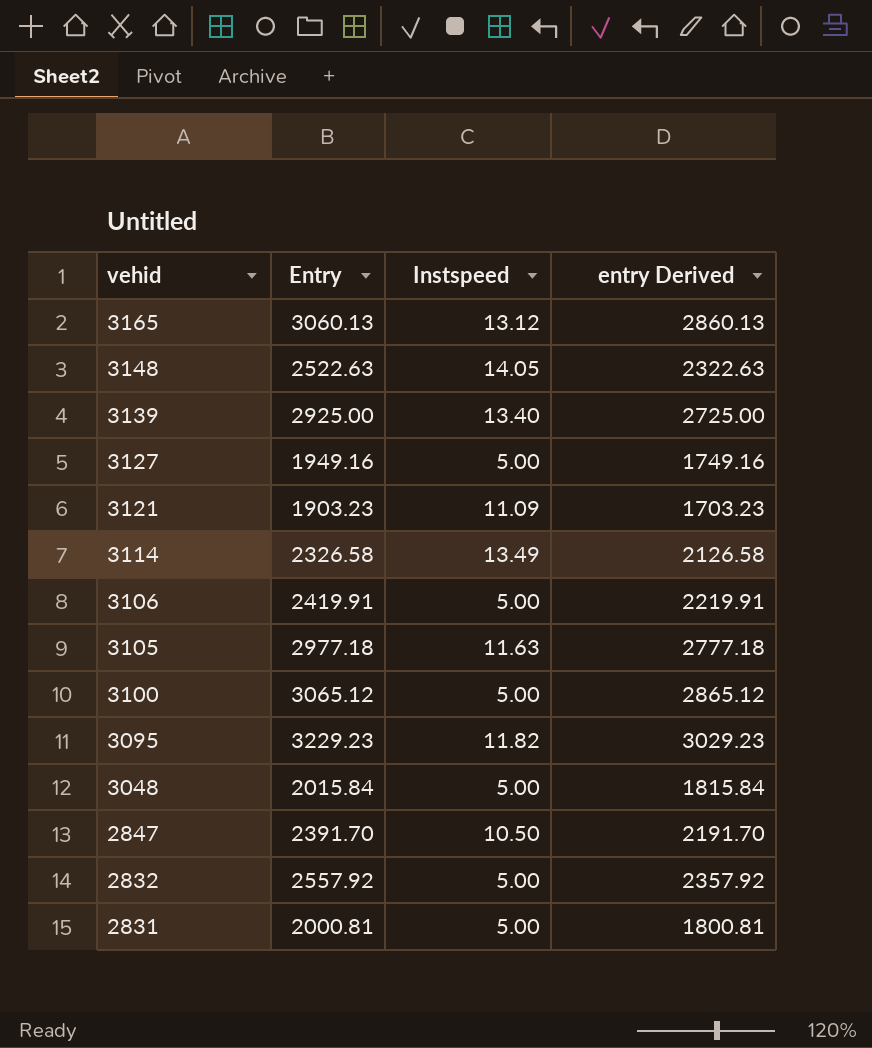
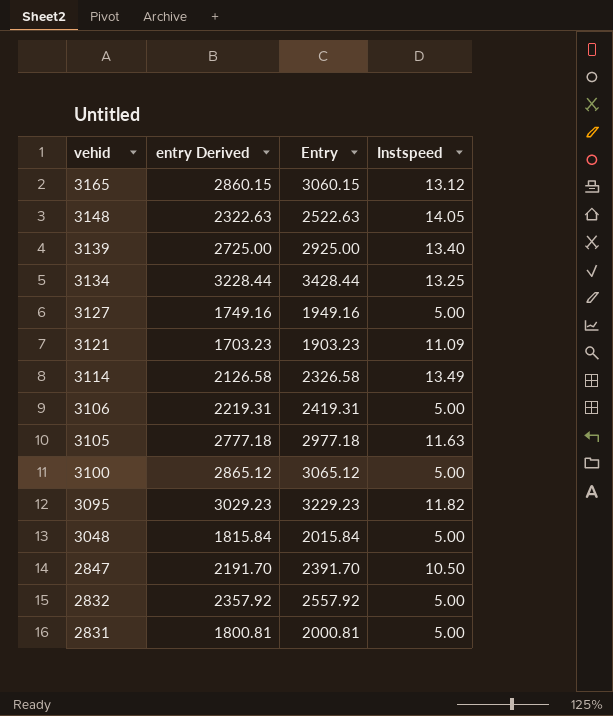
column entry Derived | position: 4 -> 2
3165 | entry Derived: 2860.13 -> 2860.15
3165 | Entry: 3060.13 -> 3060.15
row 3134: none -> 3228.44 | 3428.44 | 13.25
3106 | entry Derived: 2219.91 -> 2219.31
3106 | Entry: 2419.91 -> 2419.31

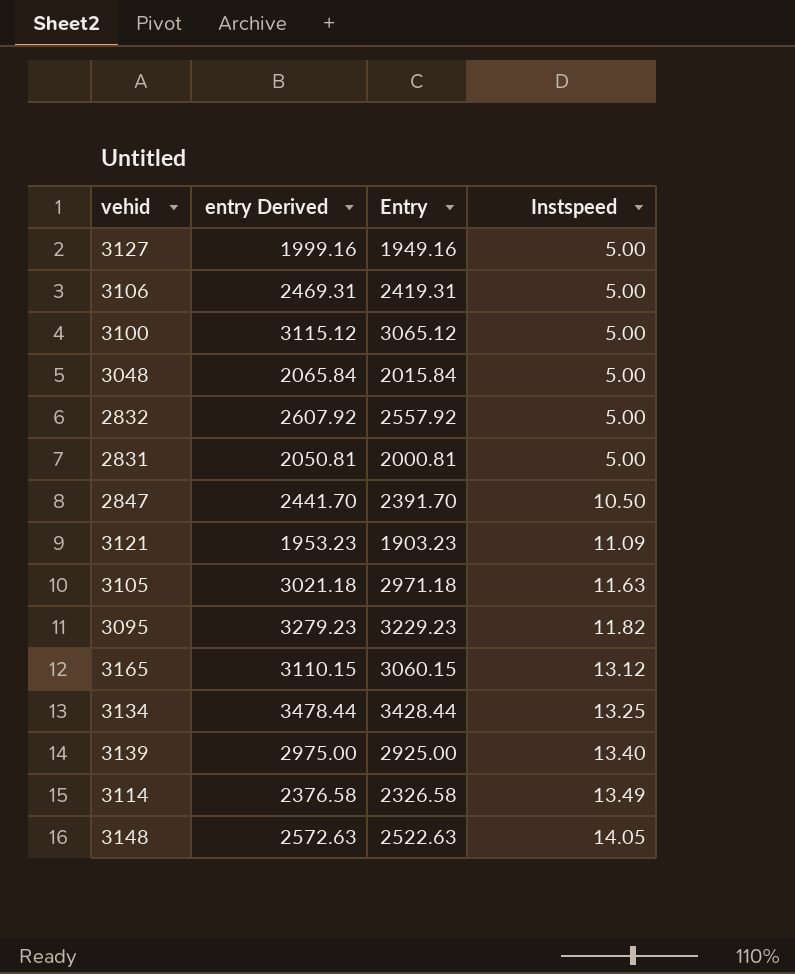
row order: vehid descending -> Instspeed ascending
column entry Derived | formula: [Entry] - 200 -> [Entry] + 50
3105 | Entry: 2977.18 -> 2971.18

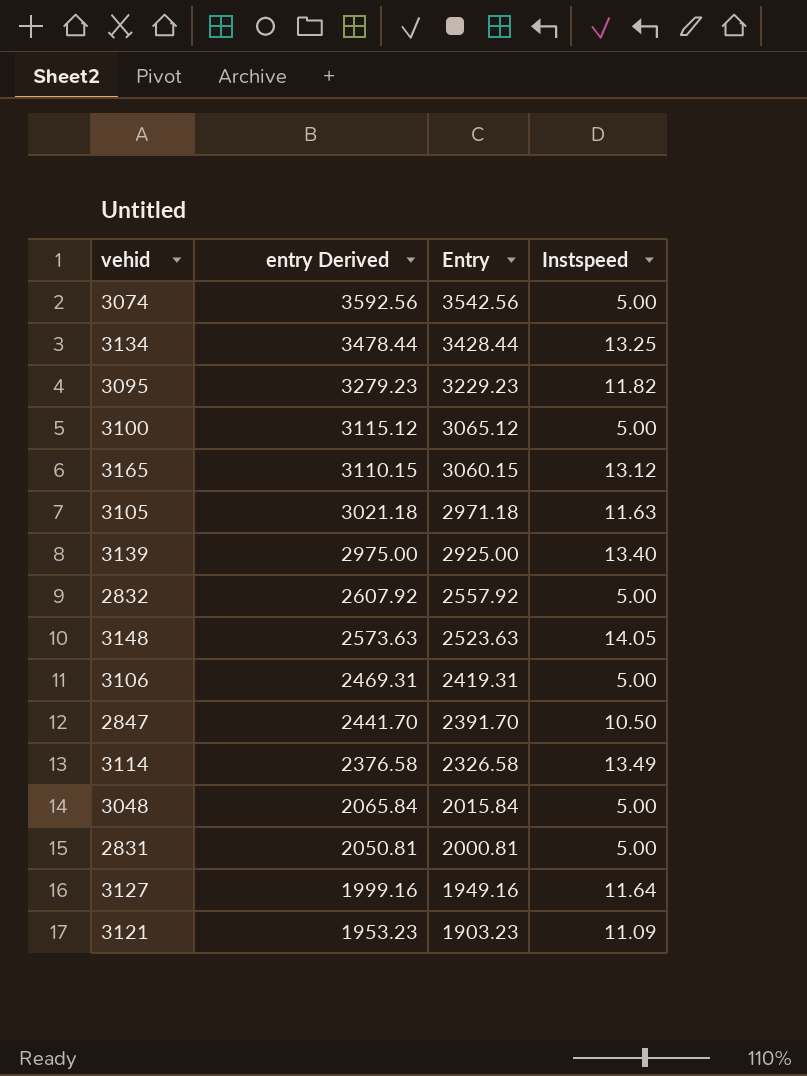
row order: Instspeed ascending -> entry Derived descending
row 3074: none -> 3592.56 | 3542.56 | 5.00
3148 | entry Derived: 2572.63 -> 2573.63
3148 | Entry: 2522.63 -> 2523.63
3127 | Instspeed: 5.00 -> 11.64

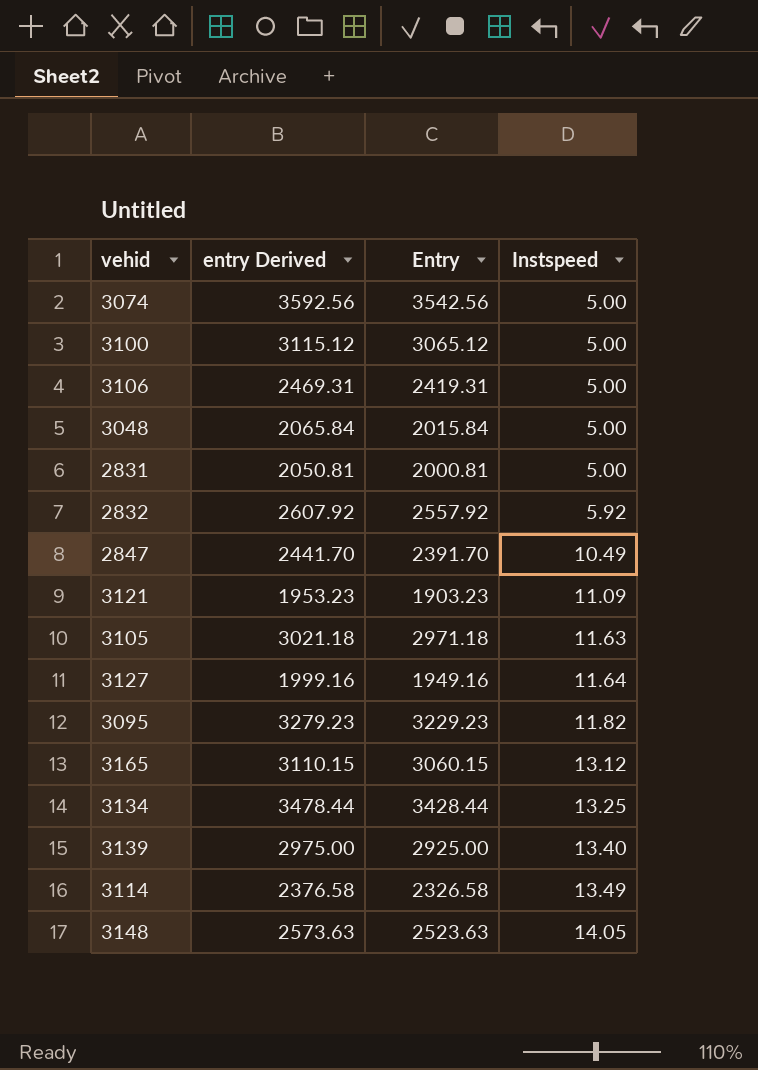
row order: entry Derived descending -> Instspeed ascending
2832 | Instspeed: 5.00 -> 5.92
2847 | Instspeed: 10.50 -> 10.49

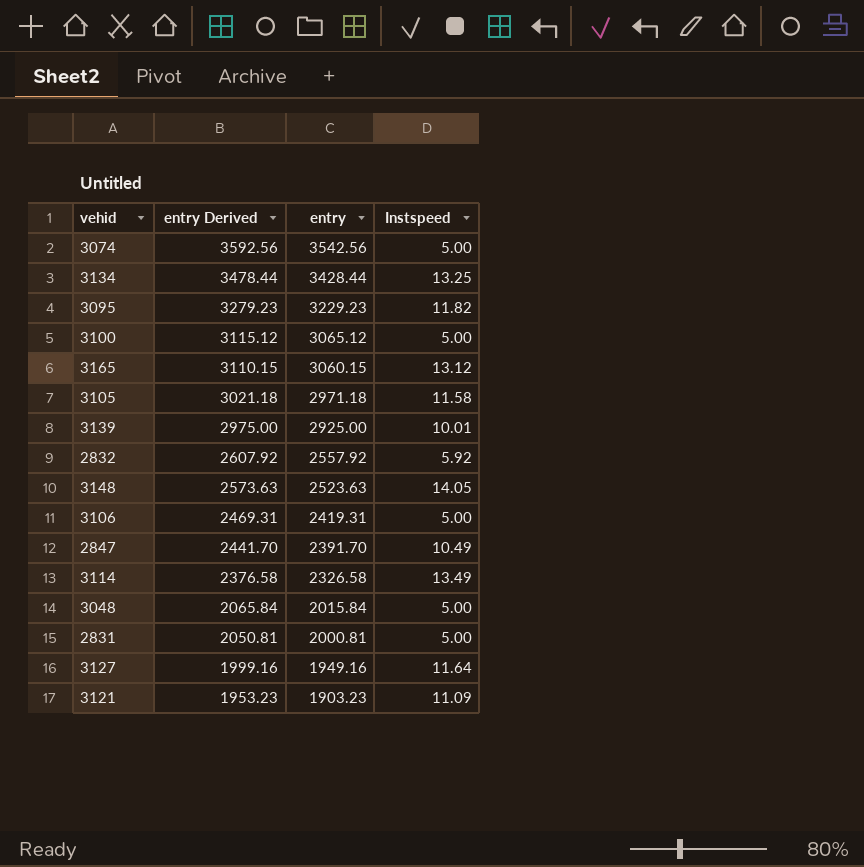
row order: Instspeed ascending -> entry Derived descending
column name: Entry -> entry
3105 | Instspeed: 11.63 -> 11.58
3139 | Instspeed: 13.40 -> 10.01

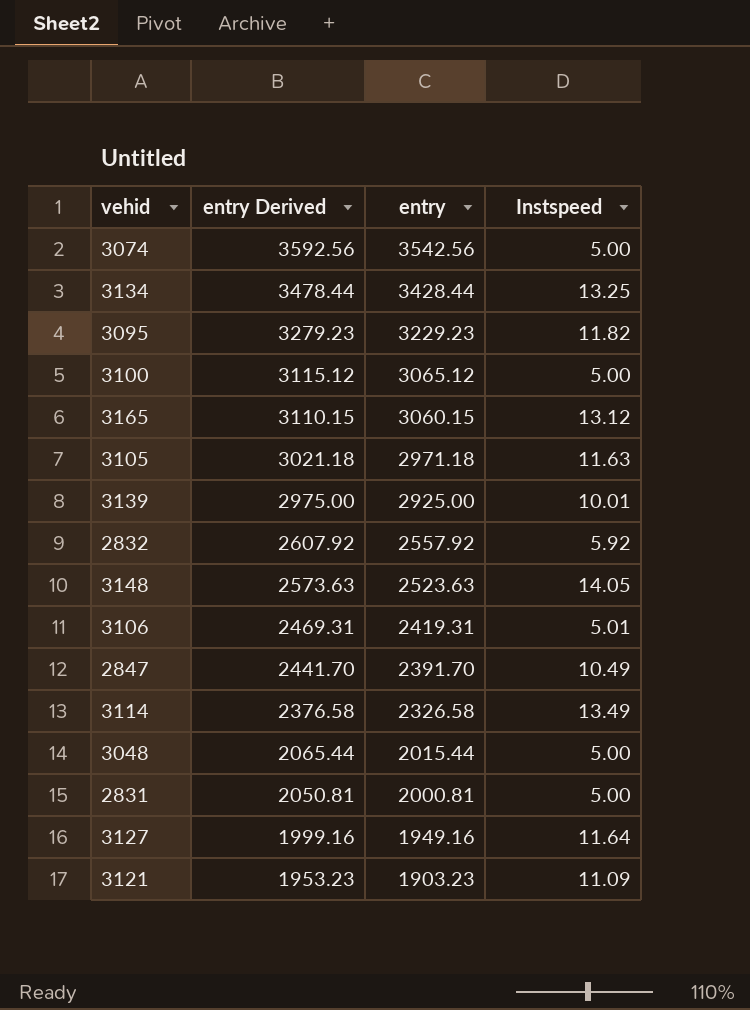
3105 | Instspeed: 11.58 -> 11.63
3106 | Instspeed: 5.00 -> 5.01
3048 | entry Derived: 2065.84 -> 2065.44
3048 | entry: 2015.84 -> 2015.44

